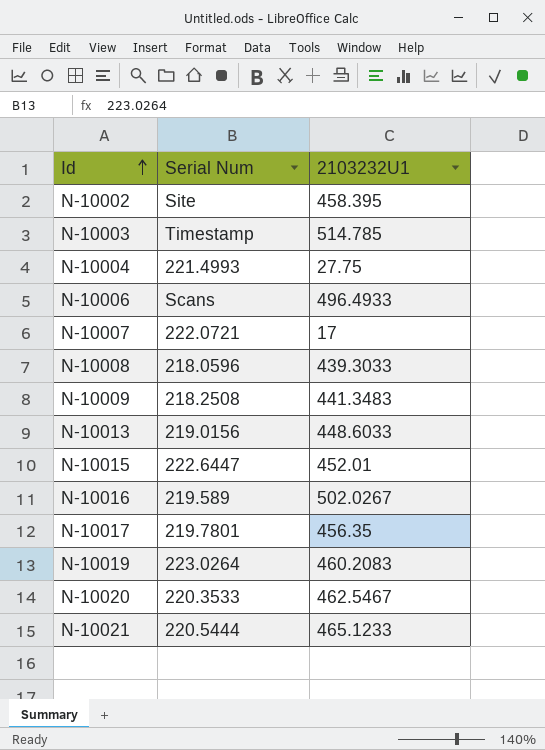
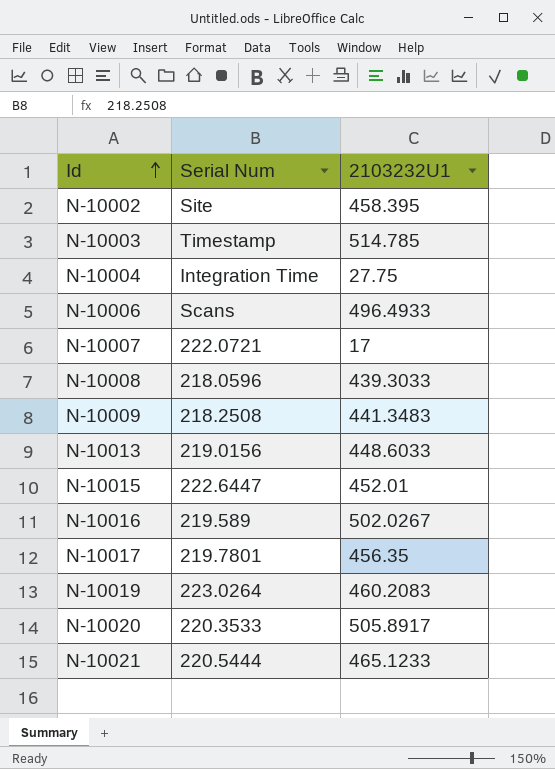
N-10004 | Serial Num: 221.4993 -> Integration Time
N-10020 | 2103232U1: 462.5467 -> 505.8917

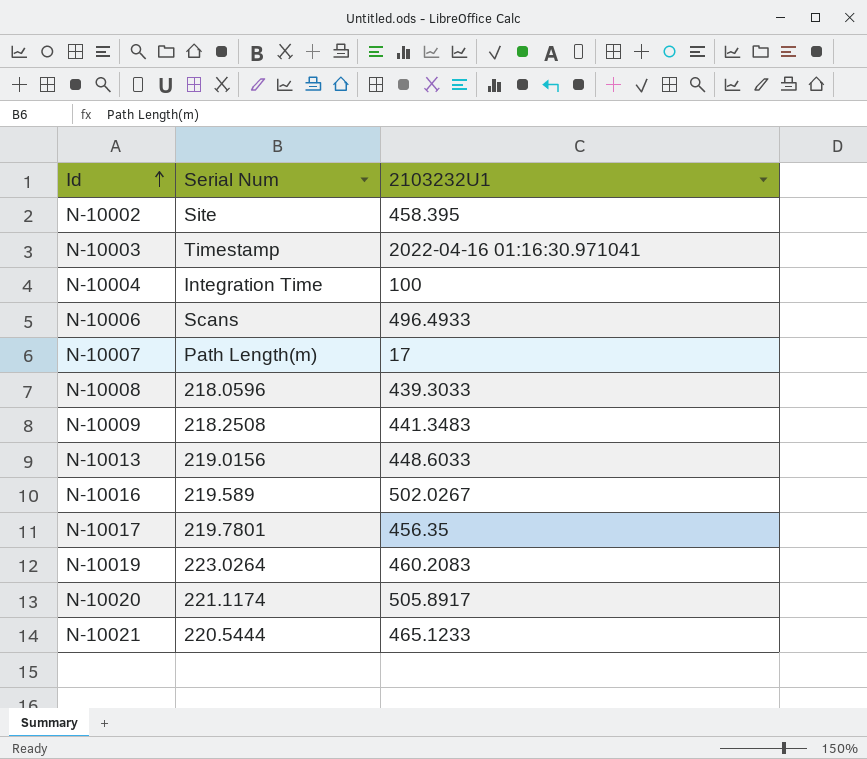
row N-10015: 222.6447 | 452.01 -> none
N-10003 | 2103232U1: 514.785 -> 2022-04-16 01:16:30.971041
N-10004 | 2103232U1: 27.75 -> 100
N-10007 | Serial Num: 222.0721 -> Path Length(m)
N-10020 | Serial Num: 220.3533 -> 221.1174

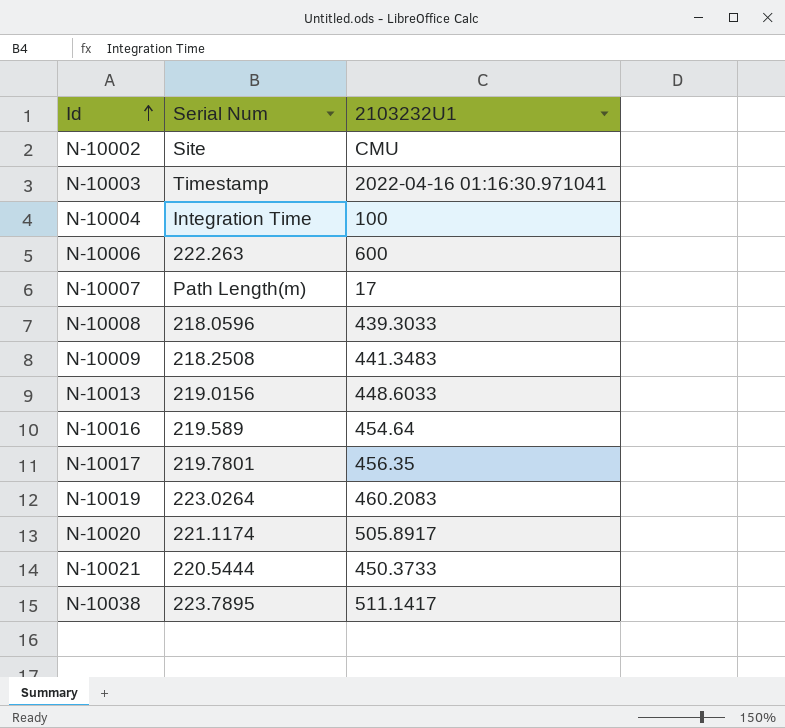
N-10002 | 2103232U1: 458.395 -> CMU
N-10006 | Serial Num: Scans -> 222.263
N-10006 | 2103232U1: 496.4933 -> 600
N-10016 | 2103232U1: 502.0267 -> 454.64
N-10021 | 2103232U1: 465.1233 -> 450.3733
row N-10038: none -> 223.7895 | 511.1417

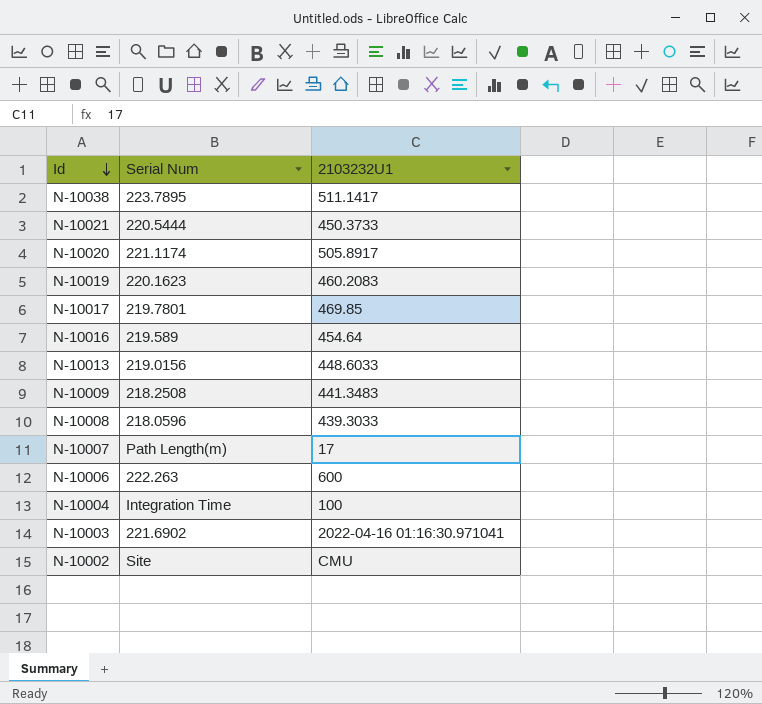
row order: Id ascending -> Id descending
N-10019 | Serial Num: 223.0264 -> 220.1623
N-10017 | 2103232U1: 456.35 -> 469.85
N-10003 | Serial Num: Timestamp -> 221.6902

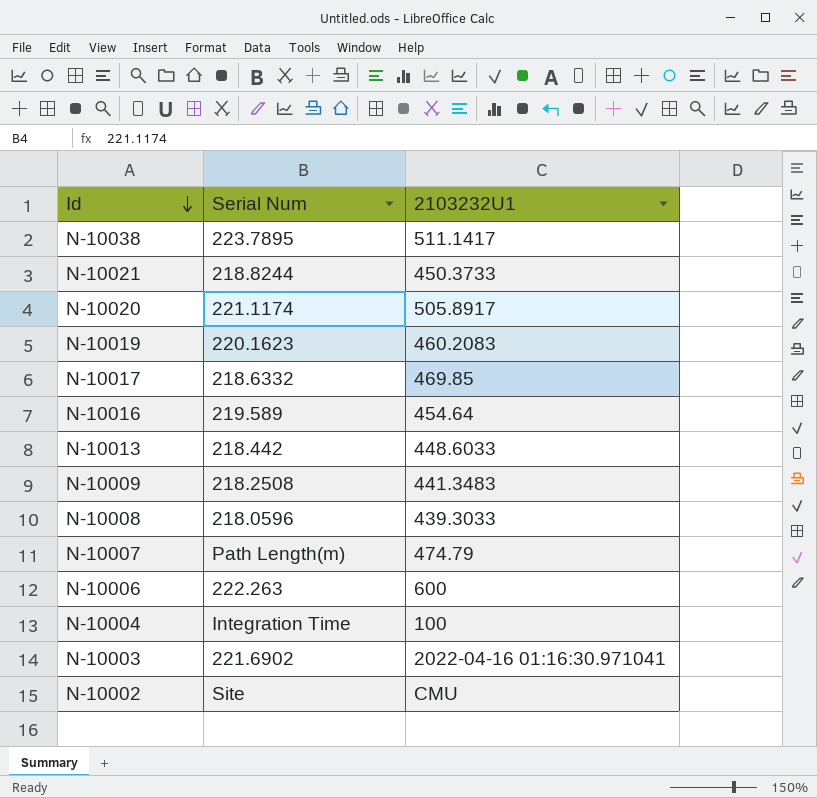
N-10021 | Serial Num: 220.5444 -> 218.8244
N-10017 | Serial Num: 219.7801 -> 218.6332
N-10013 | Serial Num: 219.0156 -> 218.442
N-10007 | 2103232U1: 17 -> 474.79

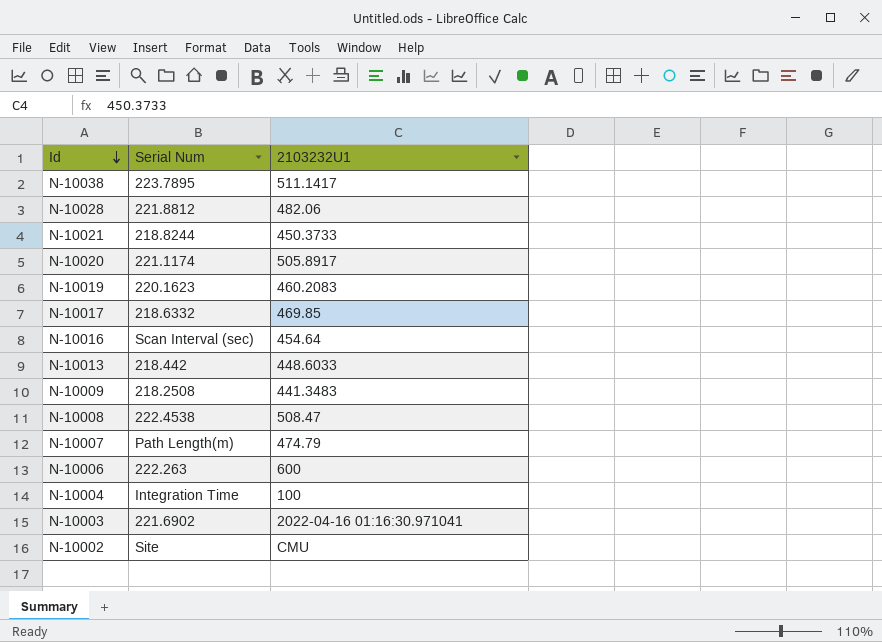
row N-10028: none -> 221.8812 | 482.06
N-10016 | Serial Num: 219.589 -> Scan Interval (sec)
N-10008 | Serial Num: 218.0596 -> 222.4538
N-10008 | 2103232U1: 439.3033 -> 508.47

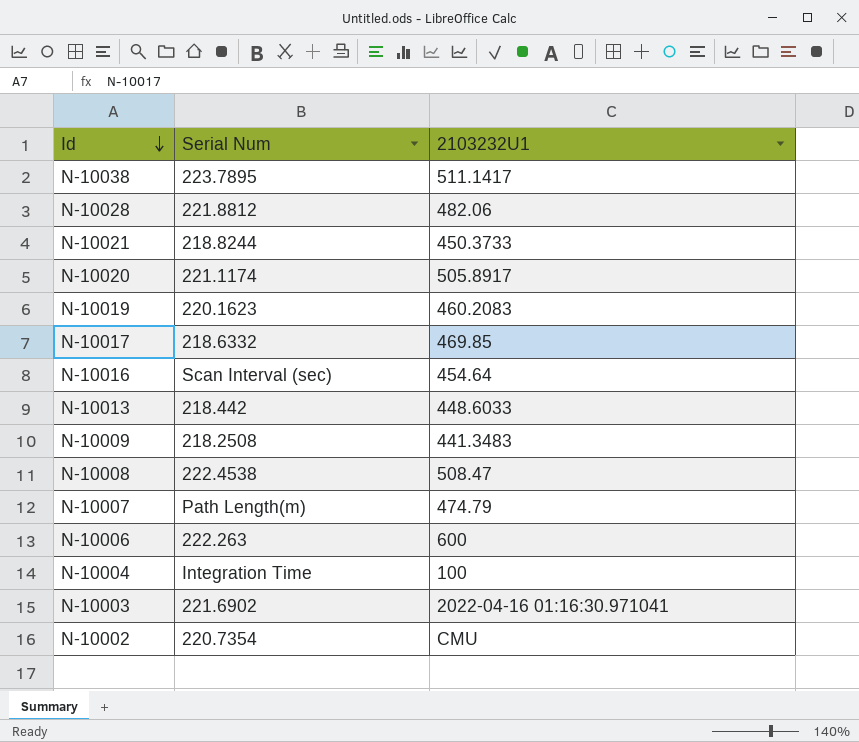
N-10002 | Serial Num: Site -> 220.7354

